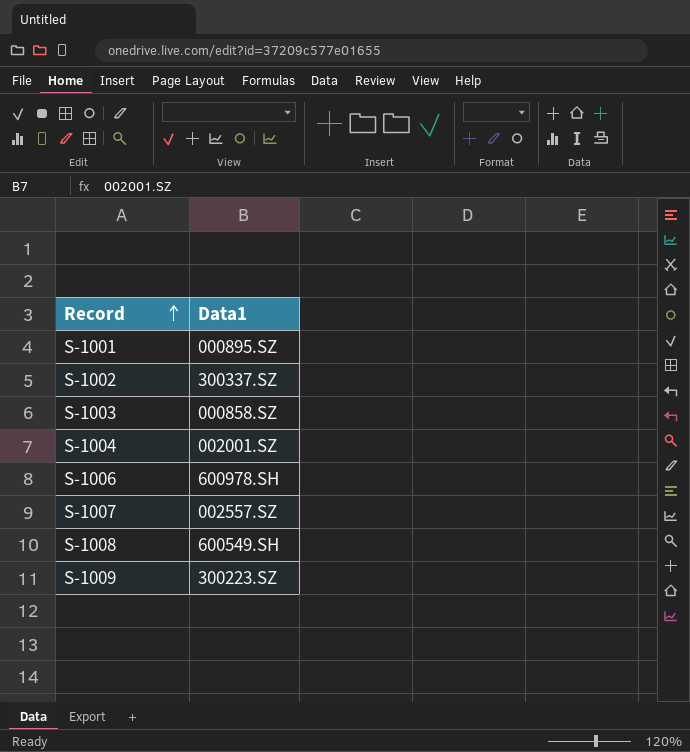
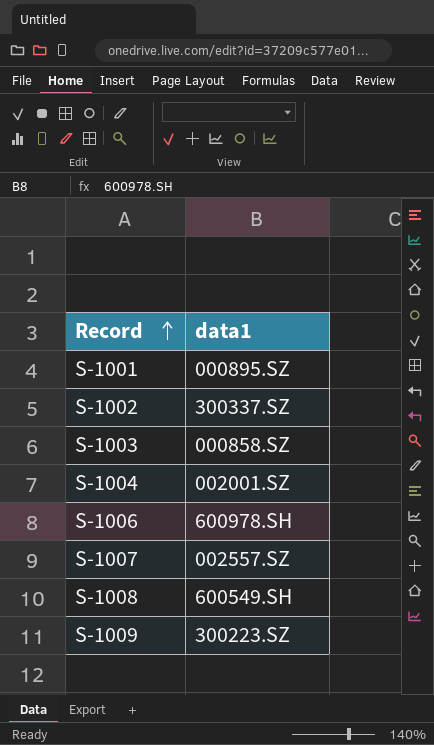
column name: Data1 -> data1

